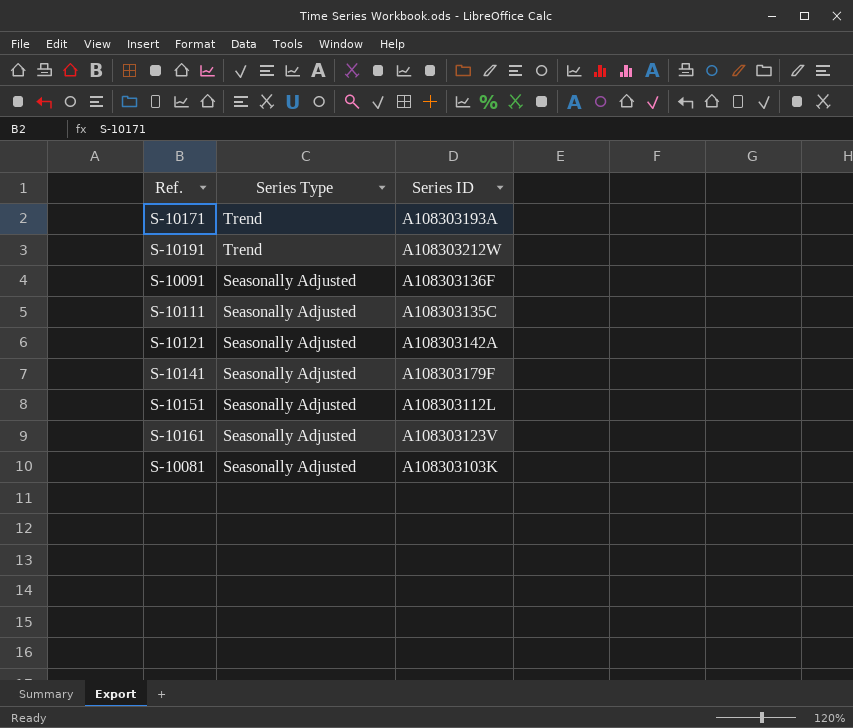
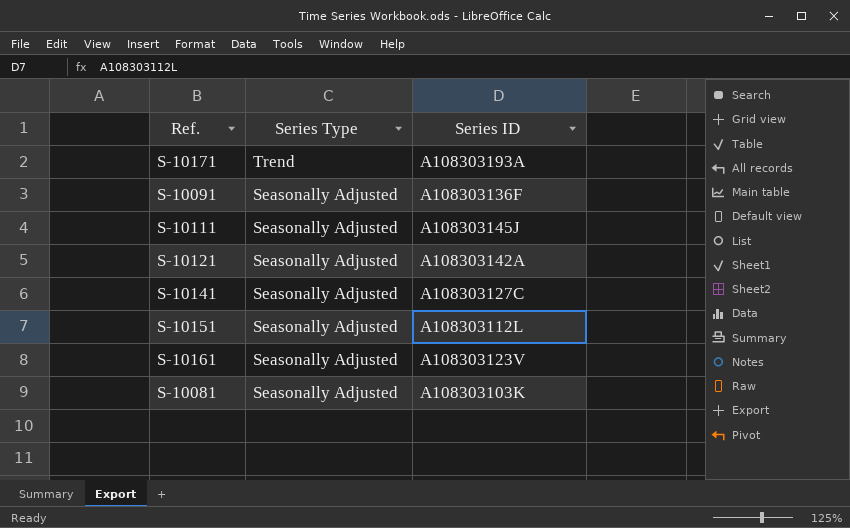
row S-10191: Trend | A108303212W -> none
S-10111 | Series ID: A108303135C -> A108303145J
S-10141 | Series ID: A108303179F -> A108303127C

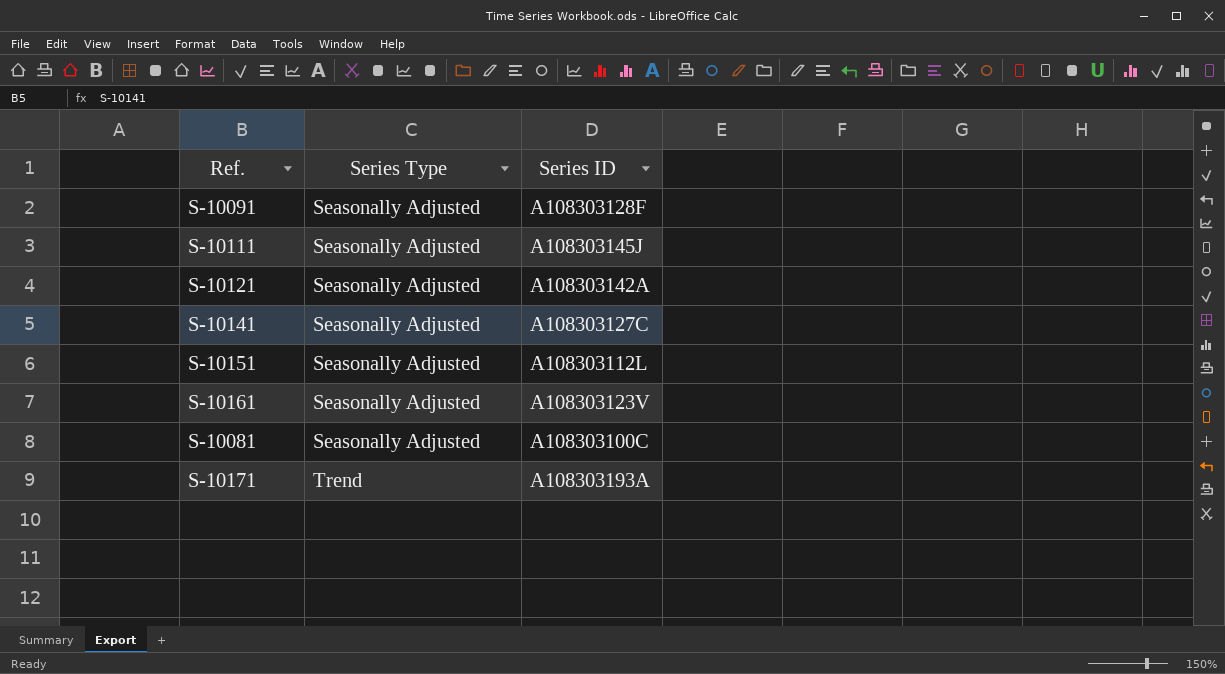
row order: Series Type descending -> Series Type ascending
S-10091 | Series ID: A108303136F -> A108303128F
S-10081 | Series ID: A108303103K -> A108303100C

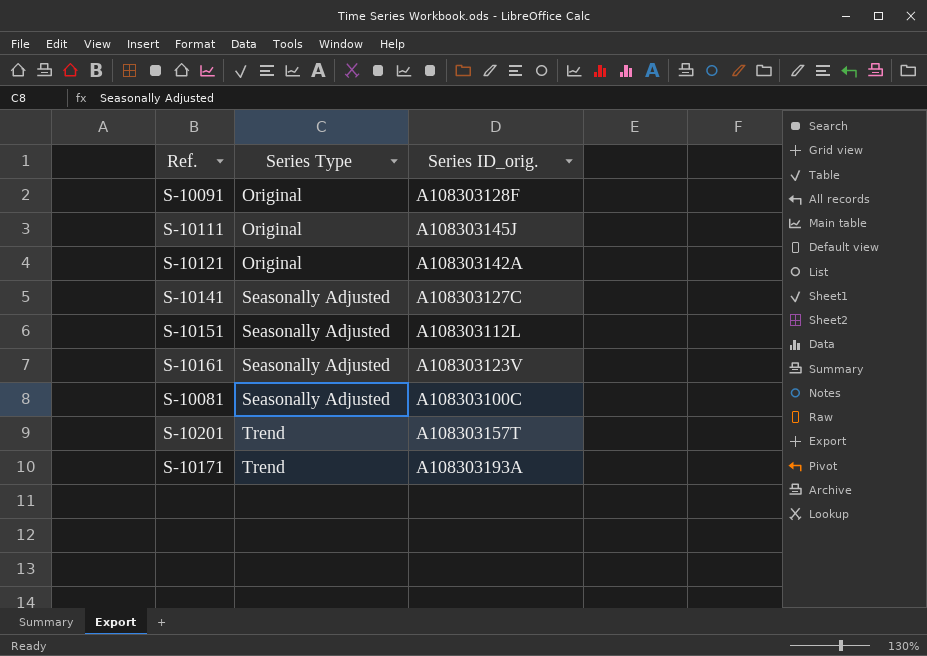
column name: Series ID -> Series ID_orig.
S-10091 | Series Type: Seasonally Adjusted -> Original
S-10111 | Series Type: Seasonally Adjusted -> Original
S-10121 | Series Type: Seasonally Adjusted -> Original
row S-10201: none -> Trend | A108303157T

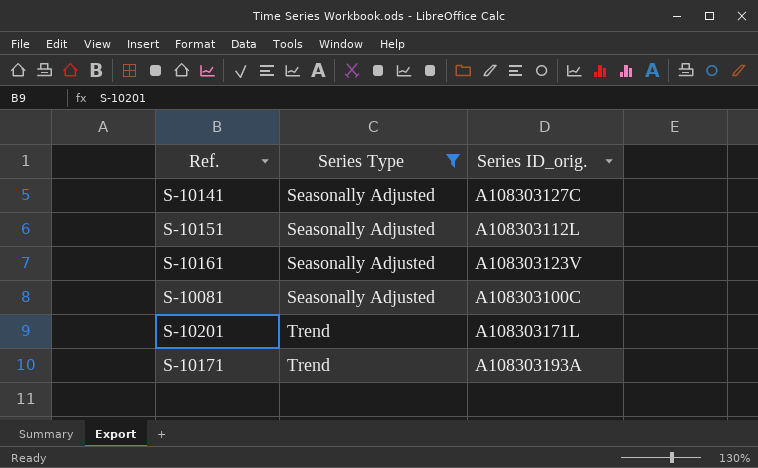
filter: none -> Series Type != Original
S-10201 | Series ID_orig.: A108303157T -> A108303171L

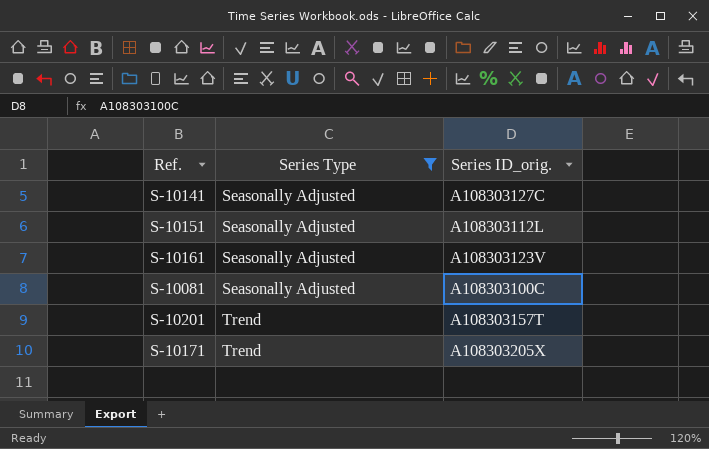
S-10201 | Series ID_orig.: A108303171L -> A108303157T
S-10171 | Series ID_orig.: A108303193A -> A108303205X

